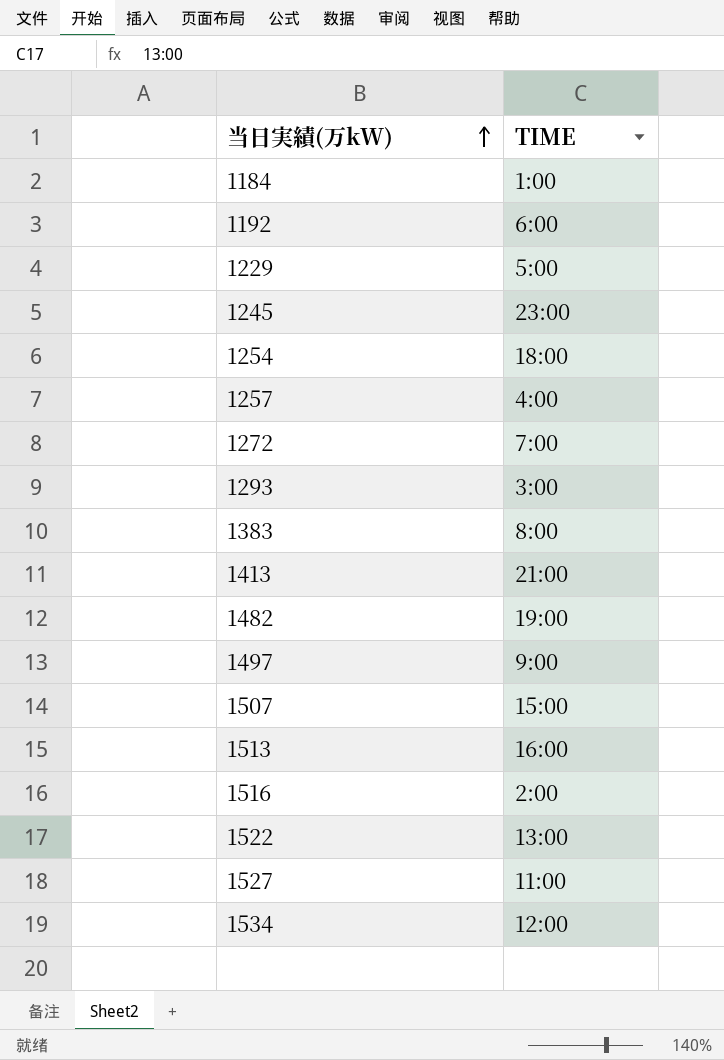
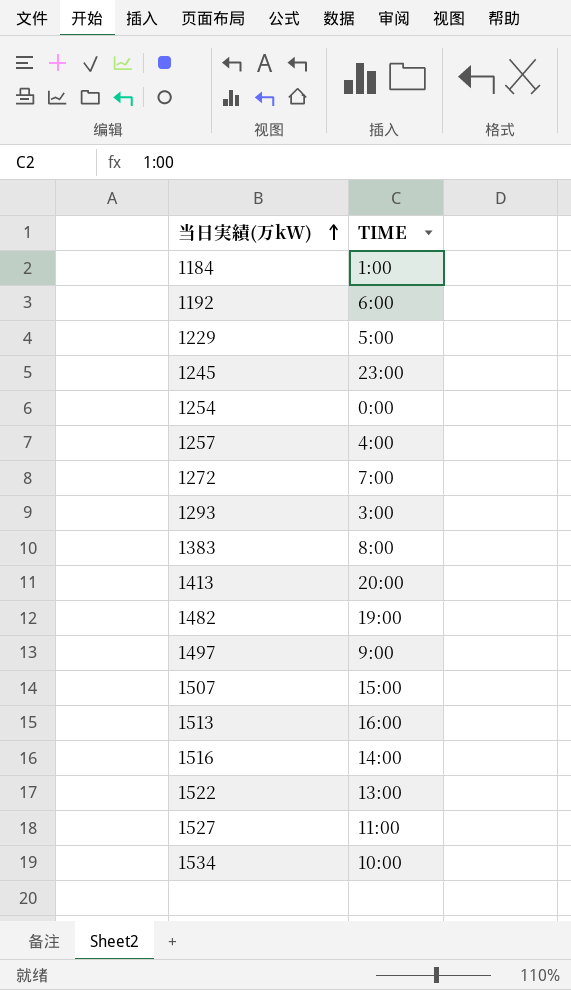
1254 | TIME: 18:00 -> 0:00
1413 | TIME: 21:00 -> 20:00
1516 | TIME: 2:00 -> 14:00
1534 | TIME: 12:00 -> 10:00

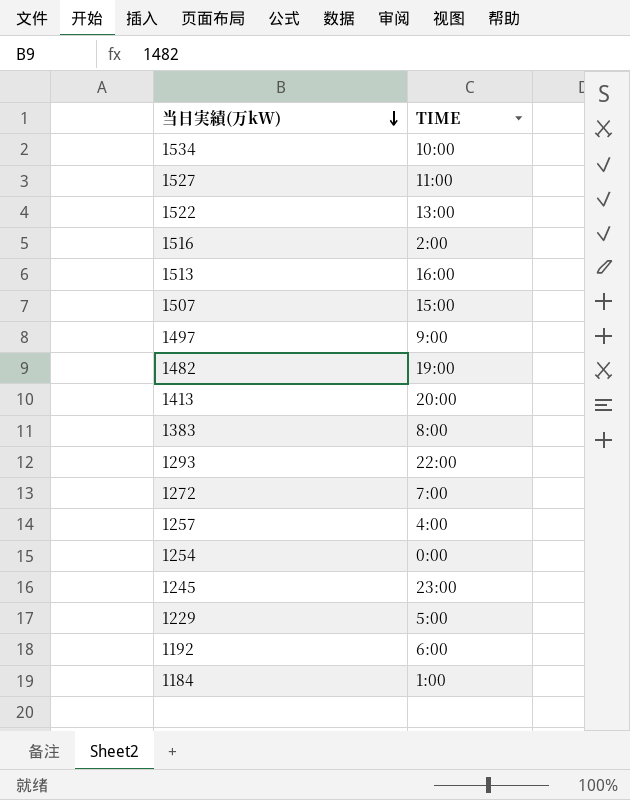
row order: 当日実績(万kW) ascending -> 当日実績(万kW) descending
1516 | TIME: 14:00 -> 2:00
1293 | TIME: 3:00 -> 22:00

